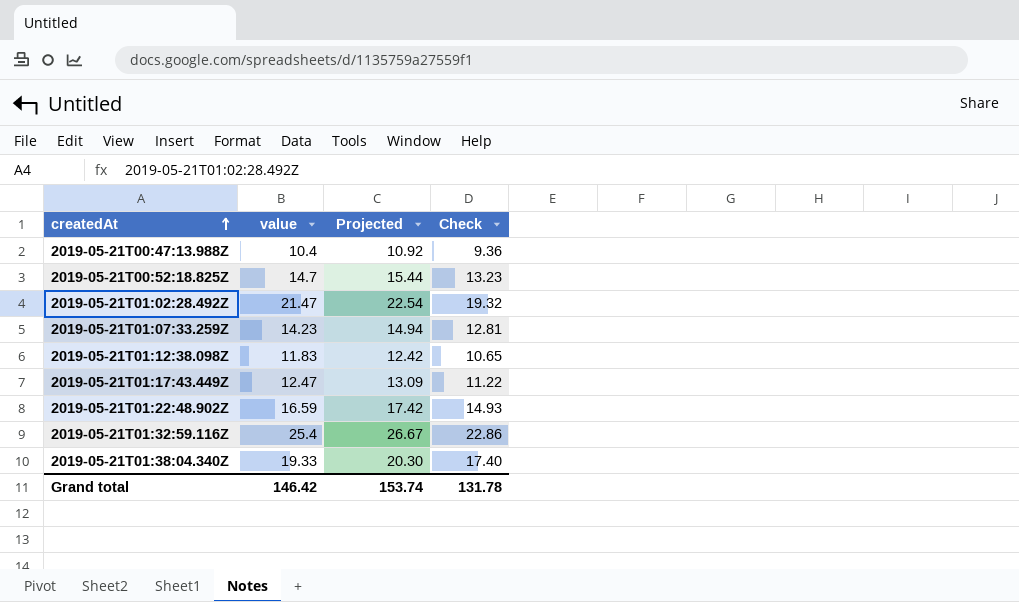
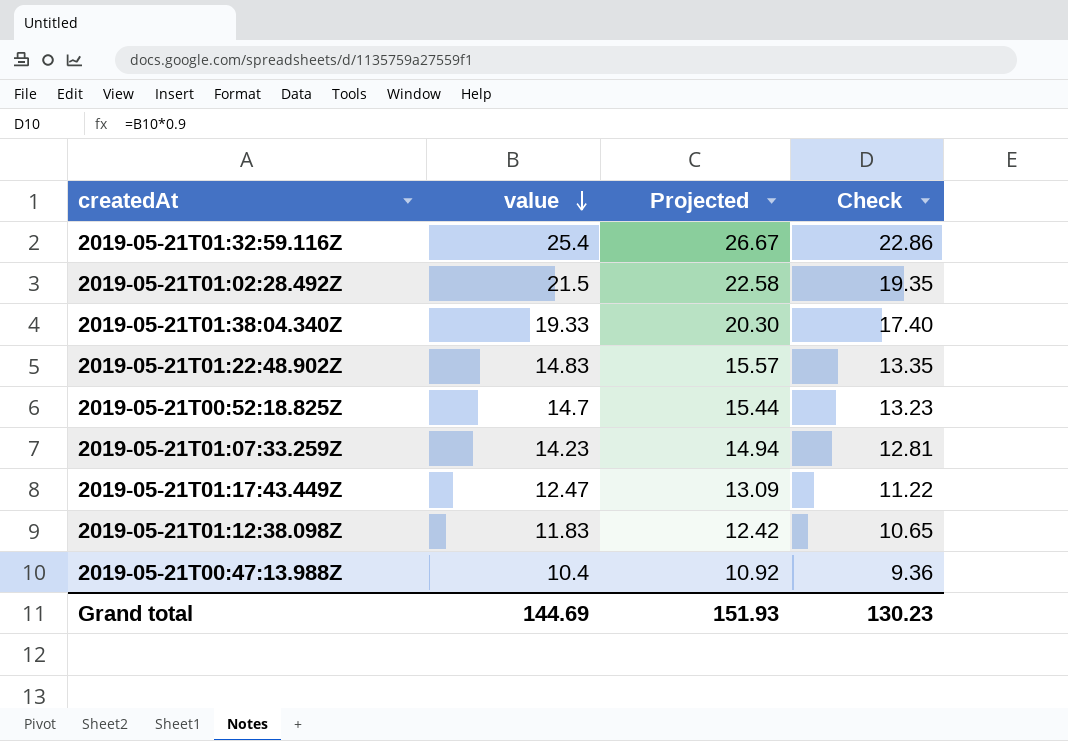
row order: createdAt ascending -> value descending
2019-05-21T01:02:28.492Z | value: 21.47 -> 21.5
2019-05-21T01:02:28.492Z | Projected: 22.54 -> 22.58
2019-05-21T01:02:28.492Z | Check: 19.32 -> 19.35
2019-05-21T01:22:48.902Z | value: 16.59 -> 14.83
2019-05-21T01:22:48.902Z | Projected: 17.42 -> 15.57
2019-05-21T01:22:48.902Z | Check: 14.93 -> 13.35
Grand total | value: 146.42 -> 144.69
Grand total | Projected: 153.74 -> 151.93
Grand total | Check: 131.78 -> 130.23

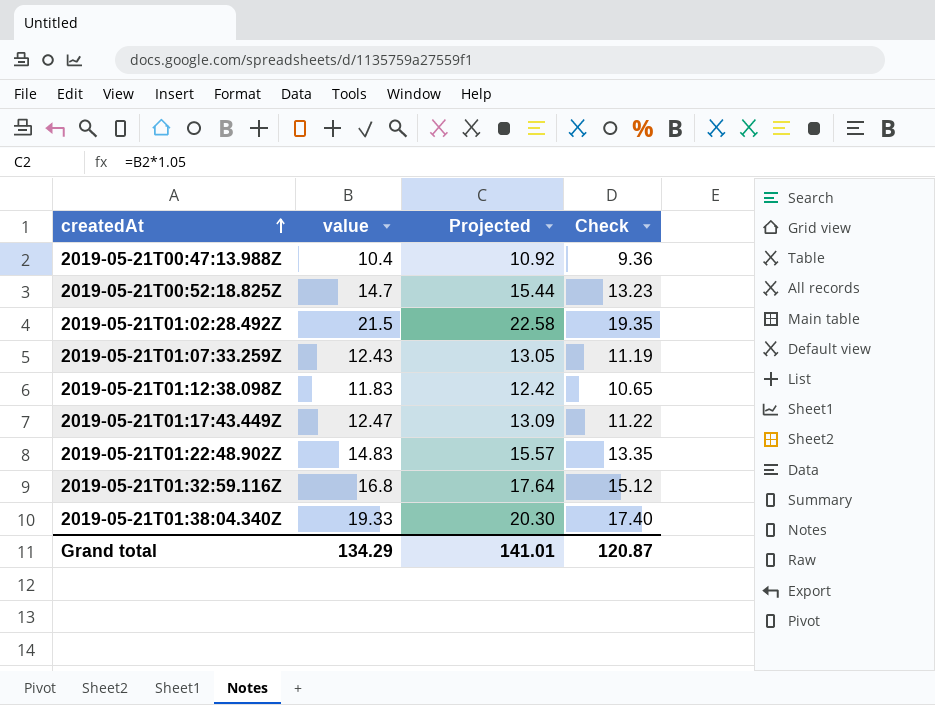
row order: value descending -> createdAt ascending
2019-05-21T01:07:33.259Z | value: 14.23 -> 12.43
2019-05-21T01:07:33.259Z | Projected: 14.94 -> 13.05
2019-05-21T01:07:33.259Z | Check: 12.81 -> 11.19
2019-05-21T01:32:59.116Z | value: 25.4 -> 16.8
2019-05-21T01:32:59.116Z | Projected: 26.67 -> 17.64
2019-05-21T01:32:59.116Z | Check: 22.86 -> 15.12
Grand total | value: 144.69 -> 134.29
Grand total | Projected: 151.93 -> 141.01
Grand total | Check: 130.23 -> 120.87

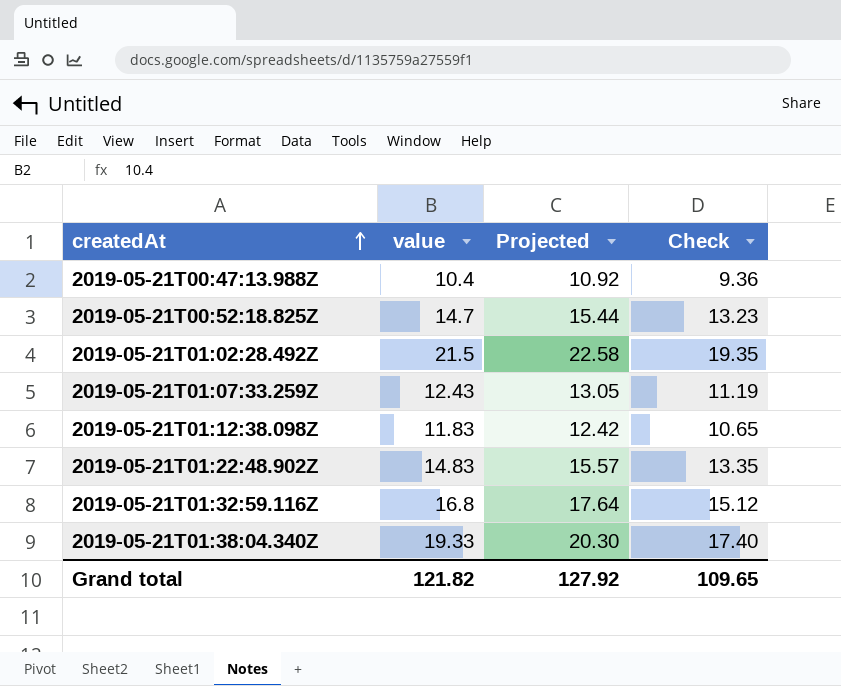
row 2019-05-21T01:17:43.449Z: 12.47 | 13.09 | 11.22 -> none
Grand total | value: 134.29 -> 121.82
Grand total | Projected: 141.01 -> 127.92
Grand total | Check: 120.87 -> 109.65

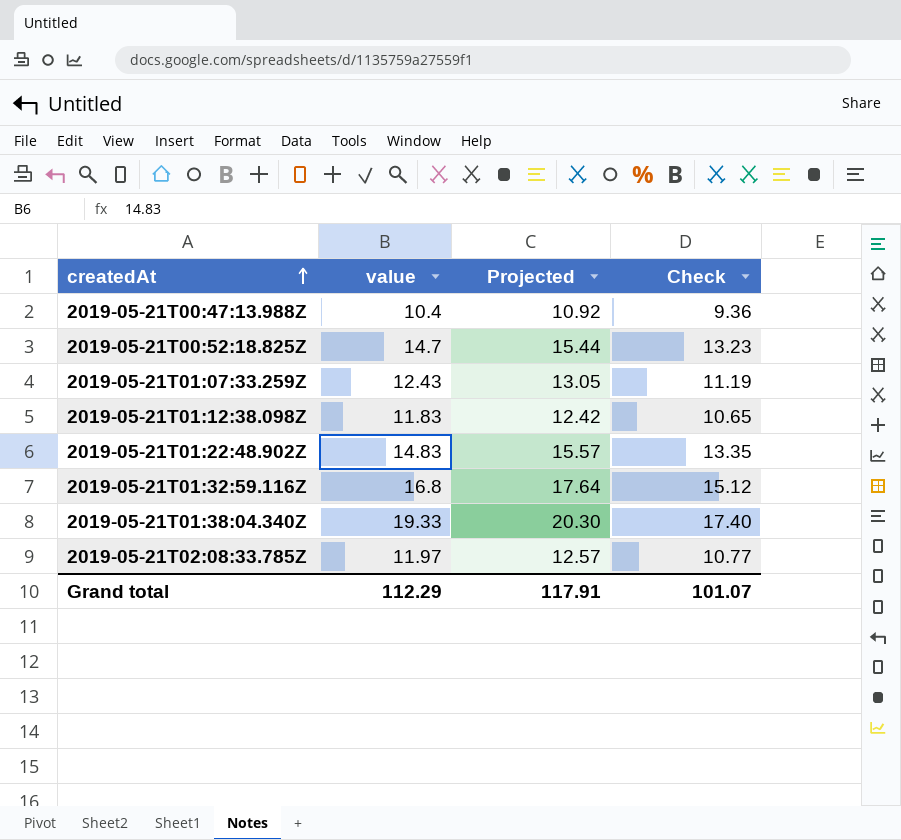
row 2019-05-21T01:02:28.492Z: 21.5 | 22.58 | 19.35 -> none
row 2019-05-21T02:08:33.785Z: none -> 11.97 | 12.57 | 10.77
Grand total | value: 121.82 -> 112.29
Grand total | Projected: 127.92 -> 117.91
Grand total | Check: 109.65 -> 101.07

